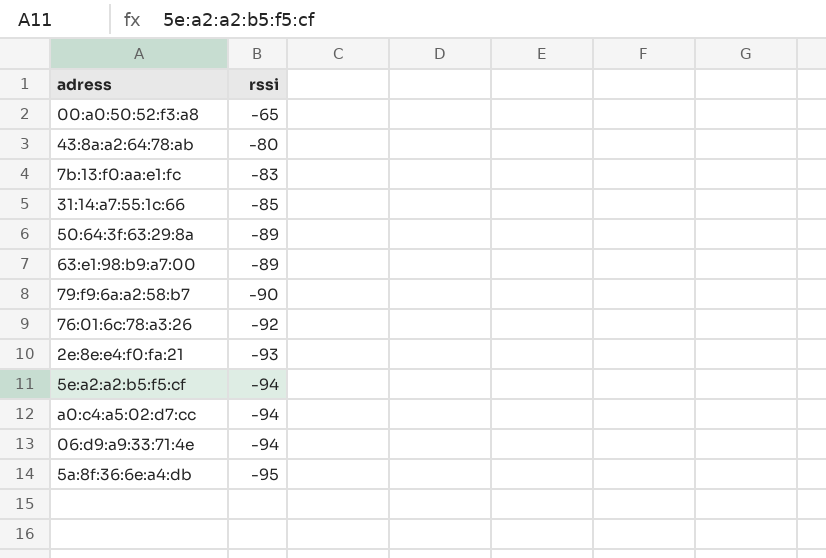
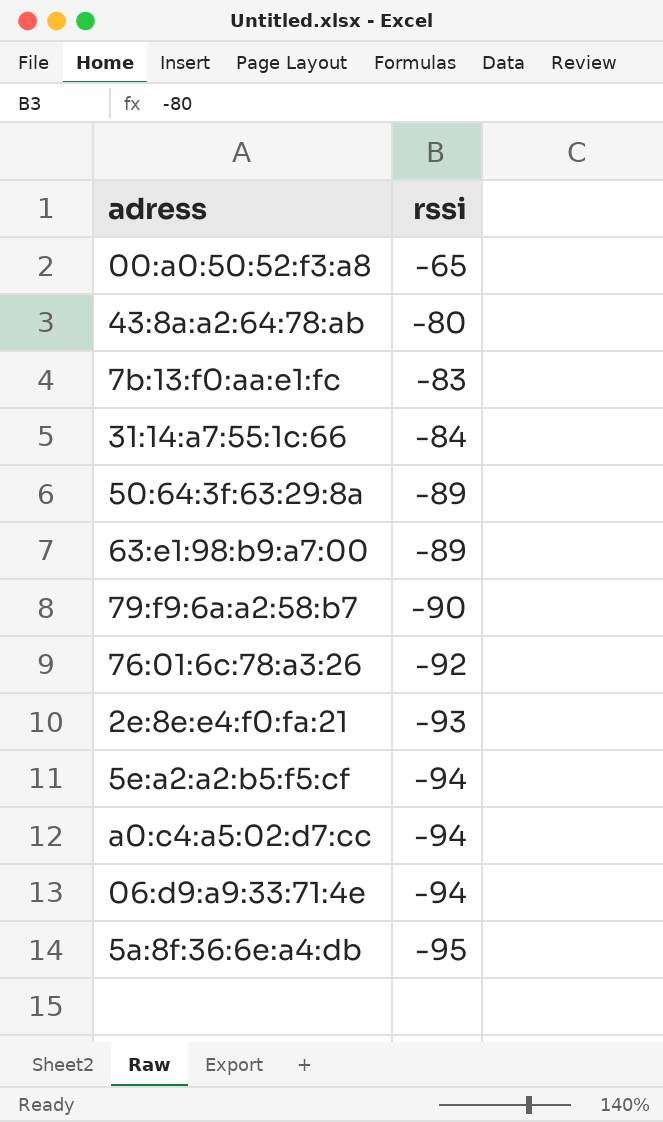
31:14:a7:55:1c:66 | rssi: -85 -> -84

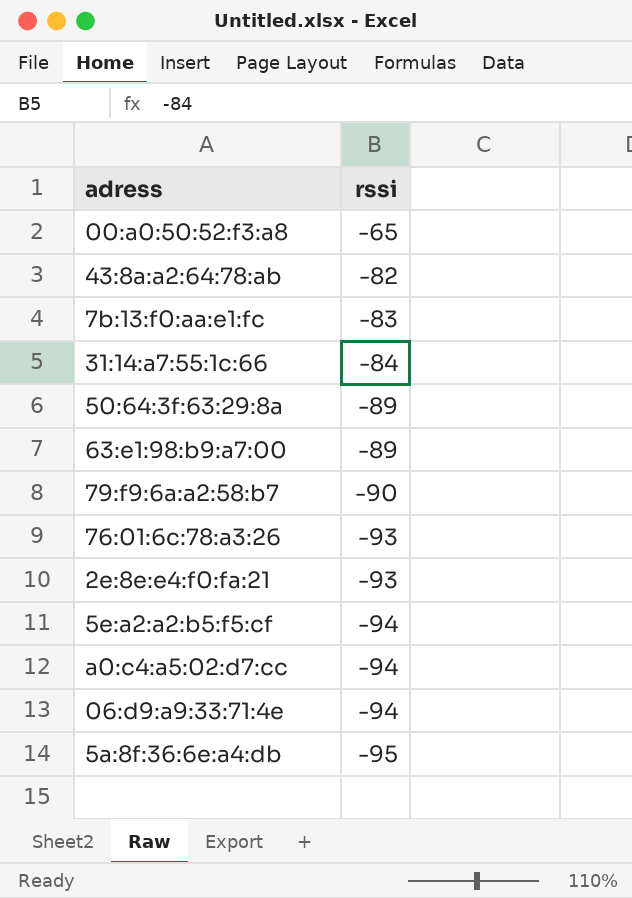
43:8a:a2:64:78:ab | rssi: -80 -> -82
76:01:6c:78:a3:26 | rssi: -92 -> -93

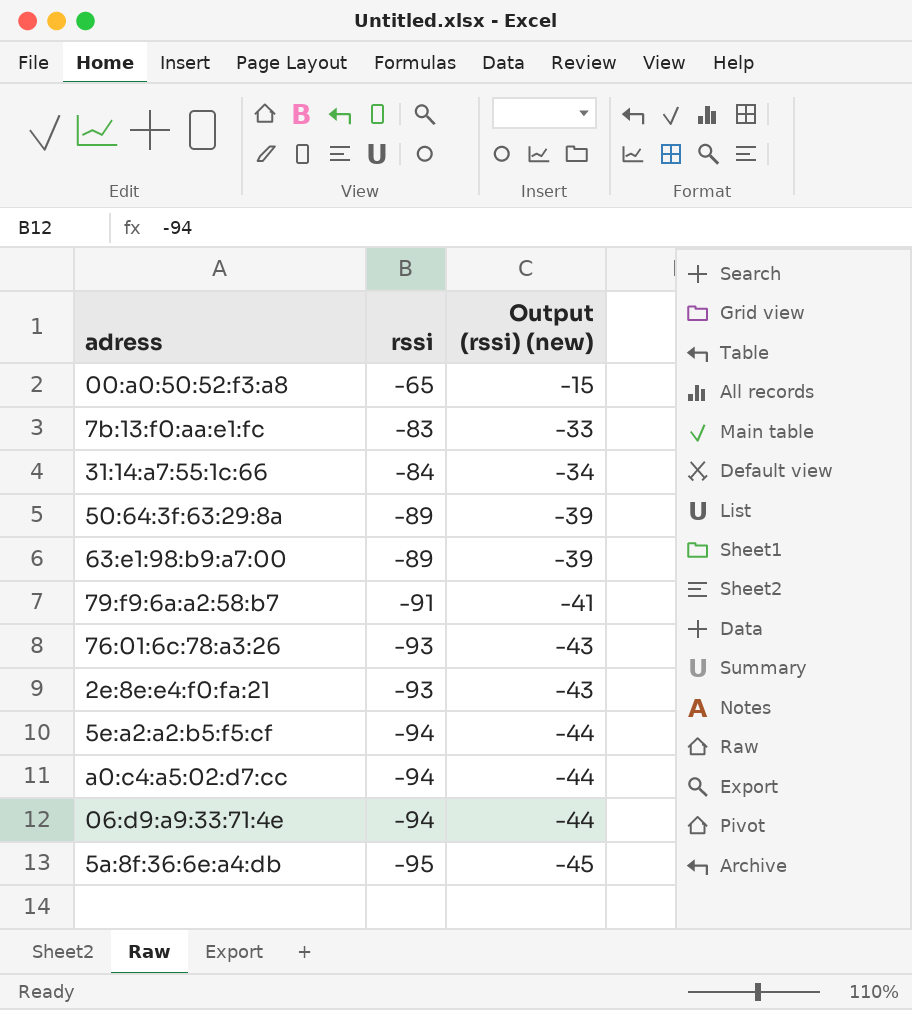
column Output (rssi) (new) | formula: none -> [rssi] + 50
row 43:8a:a2:64:78:ab: -82 -> none
79:f9:6a:a2:58:b7 | rssi: -90 -> -91

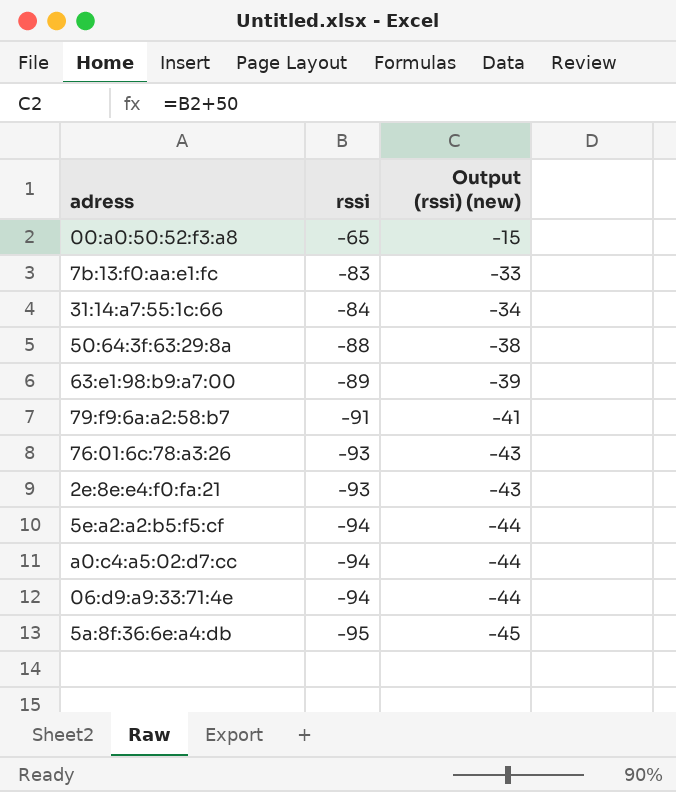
50:64:3f:63:29:8a | rssi: -89 -> -88
50:64:3f:63:29:8a | Output (rssi) (new): -39 -> -38

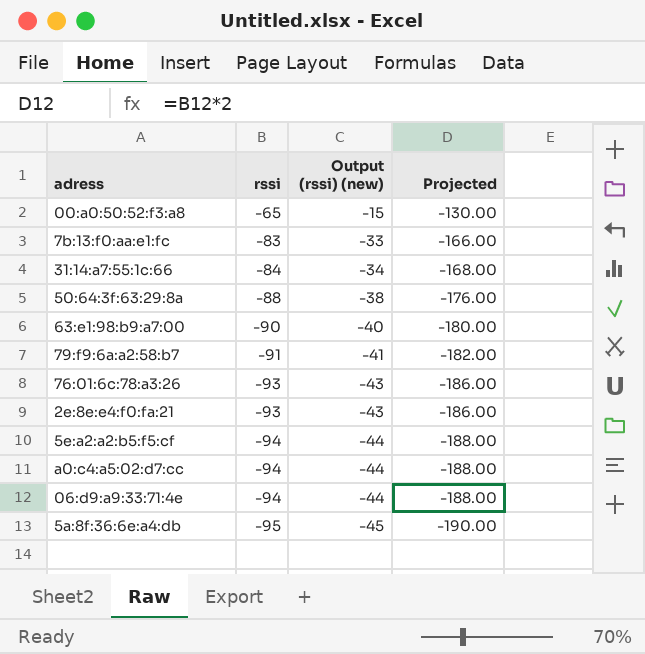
column Projected | formula: none -> [rssi] * 2
63:e1:98:b9:a7:00 | rssi: -89 -> -90
63:e1:98:b9:a7:00 | Output (rssi) (new): -39 -> -40

